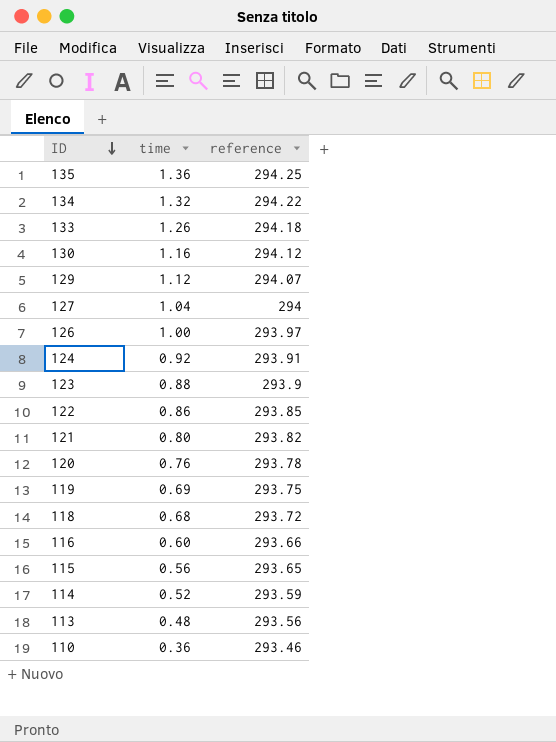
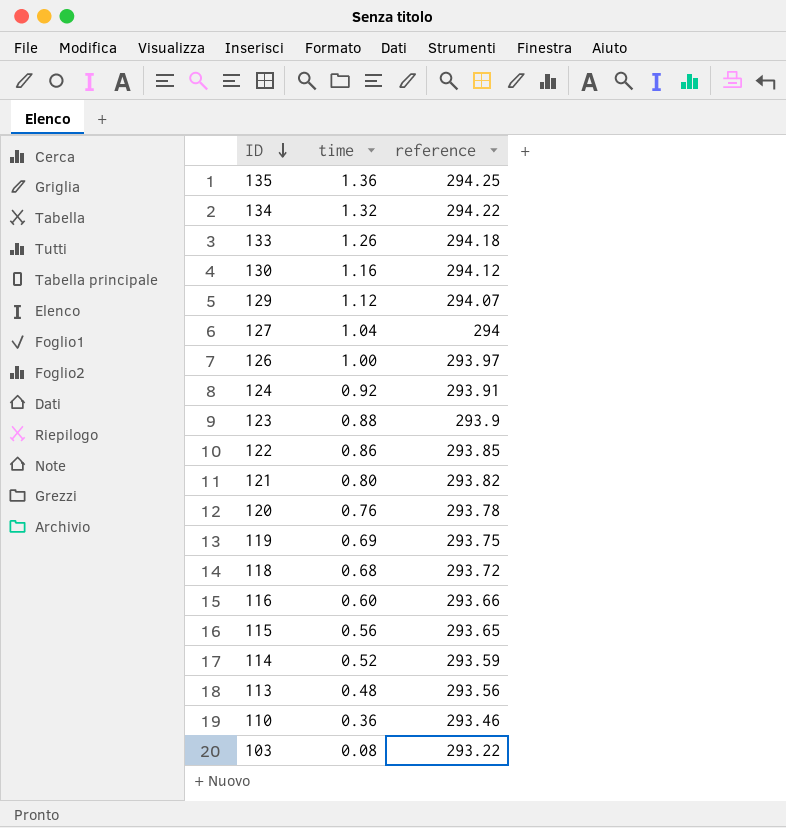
row 103: none -> 0.08 | 293.22

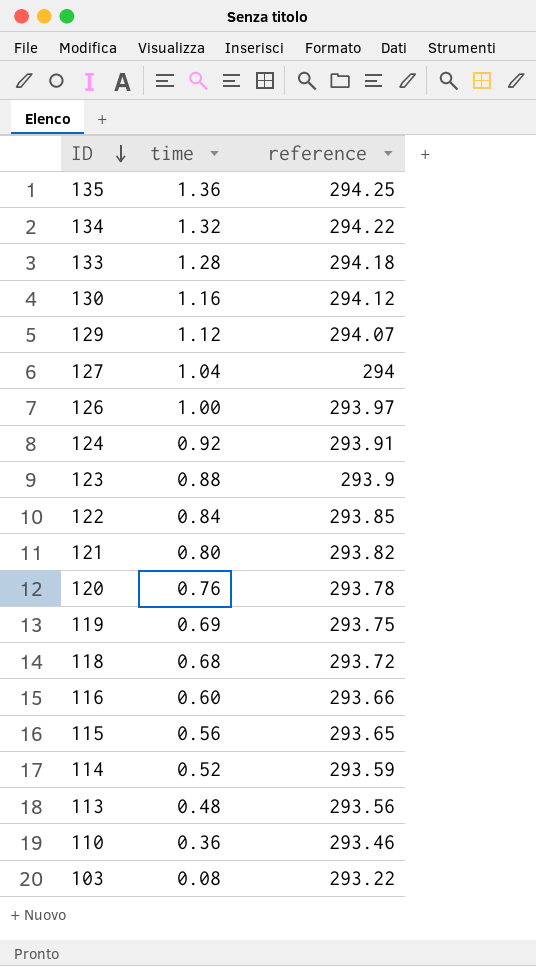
133 | time: 1.26 -> 1.28
122 | time: 0.86 -> 0.84

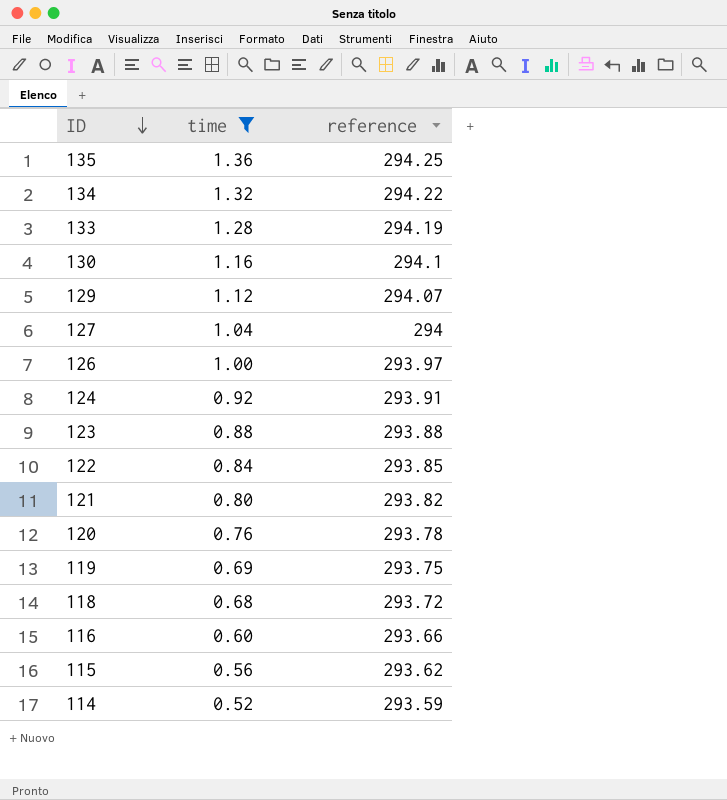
filter: none -> time >= 0.52
133 | reference: 294.18 -> 294.19
130 | reference: 294.12 -> 294.1
123 | reference: 293.9 -> 293.88
115 | reference: 293.65 -> 293.62

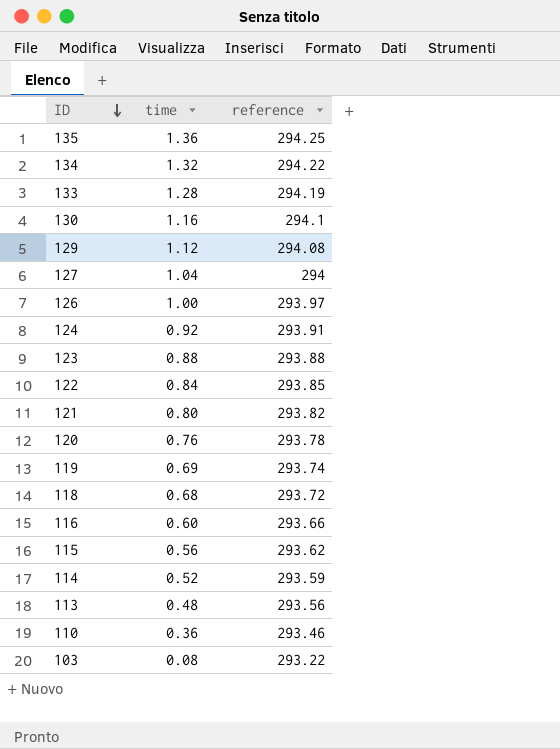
filter: time >= 0.52 -> none
129 | reference: 294.07 -> 294.08
119 | reference: 293.75 -> 293.74

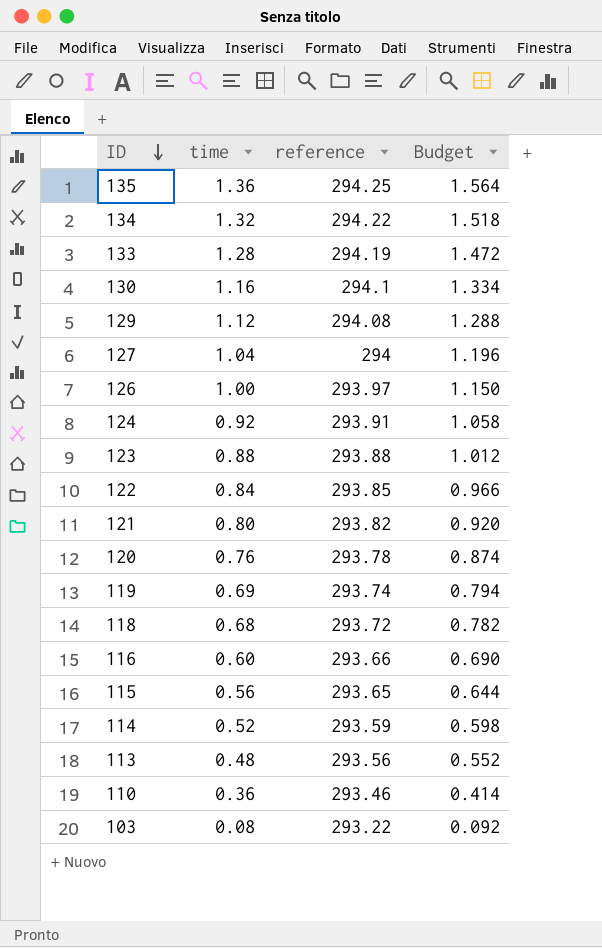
column Budget | formula: none -> [time] * 1.15
115 | reference: 293.62 -> 293.65

